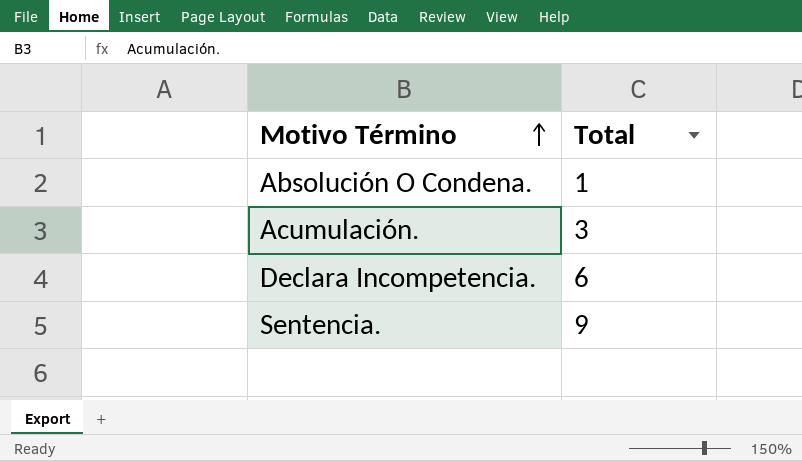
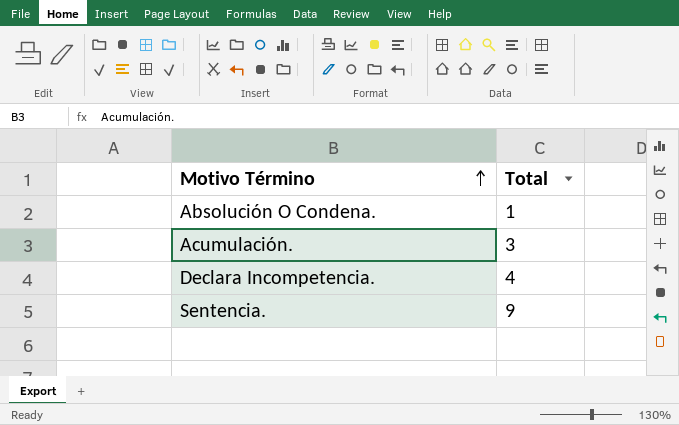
Declara Incompetencia. | Total: 6 -> 4

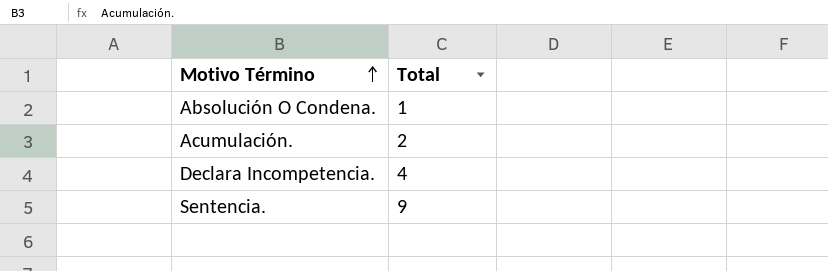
Acumulación. | Total: 3 -> 2

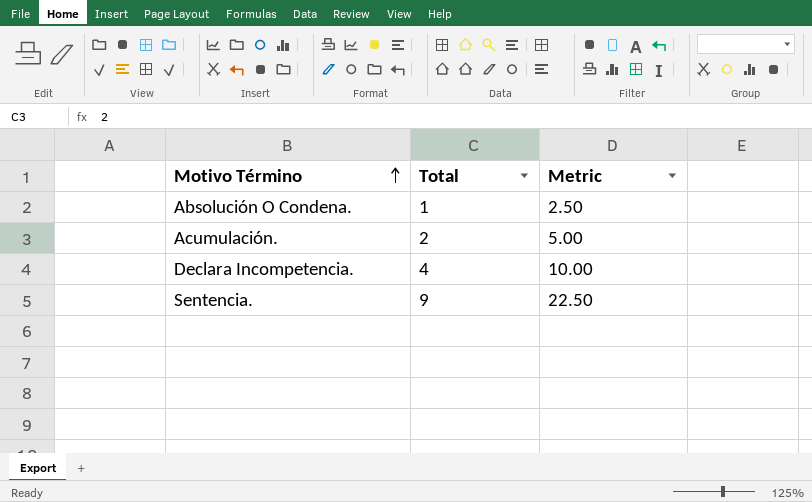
column Metric | formula: none -> [Total] * 2.5

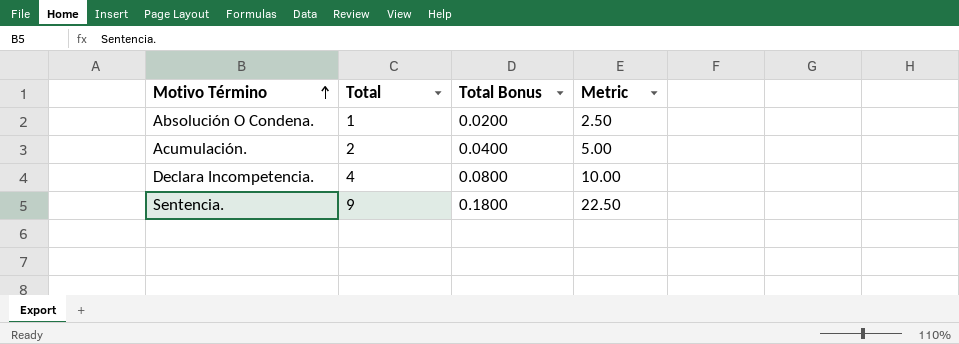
column Total Bonus | formula: none -> [Total] * 0.02

